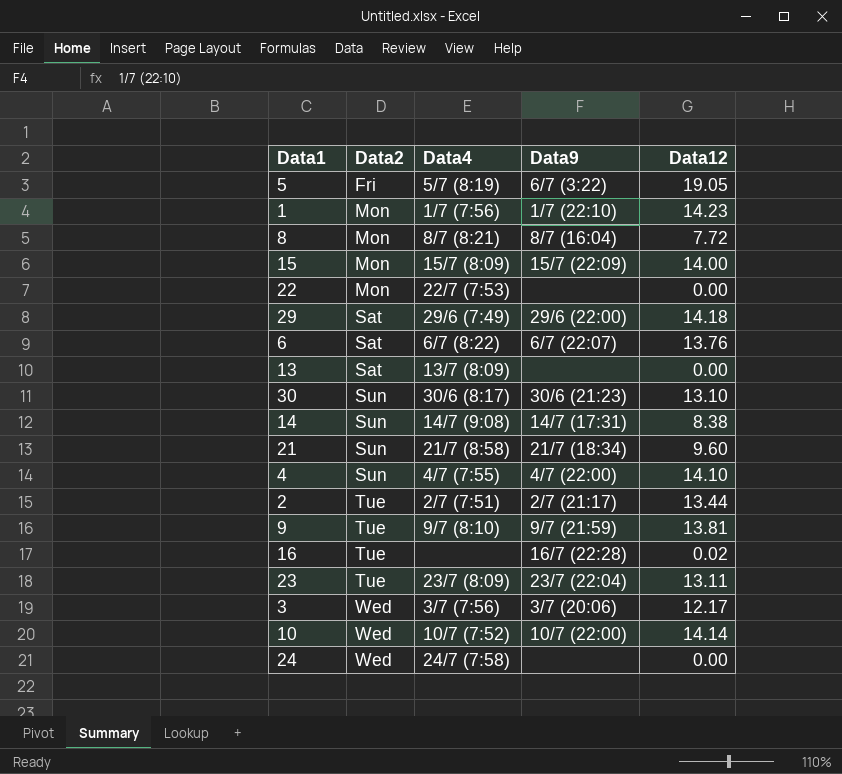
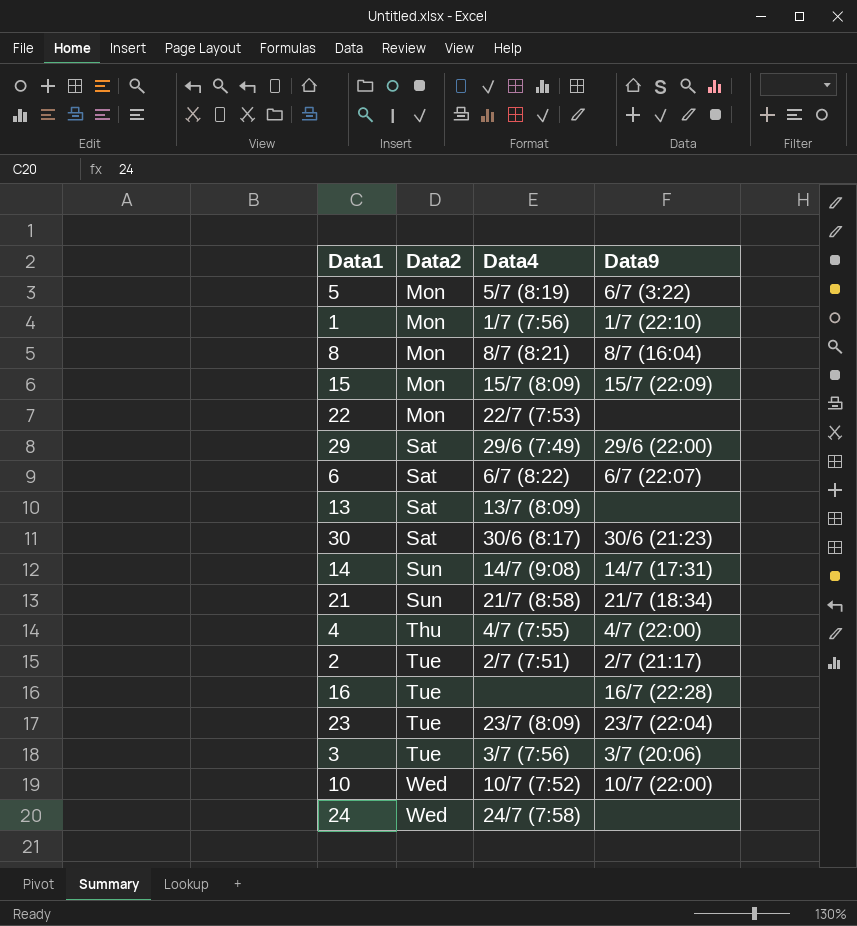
column Data12 | position: 5 -> none
row 9: Tue | 9/7 (8:10) | 9/7 (21:59) | 13.81 -> none
5 | Data2: Fri -> Mon
30 | Data2: Sun -> Sat
4 | Data2: Sun -> Thu
3 | Data2: Wed -> Tue

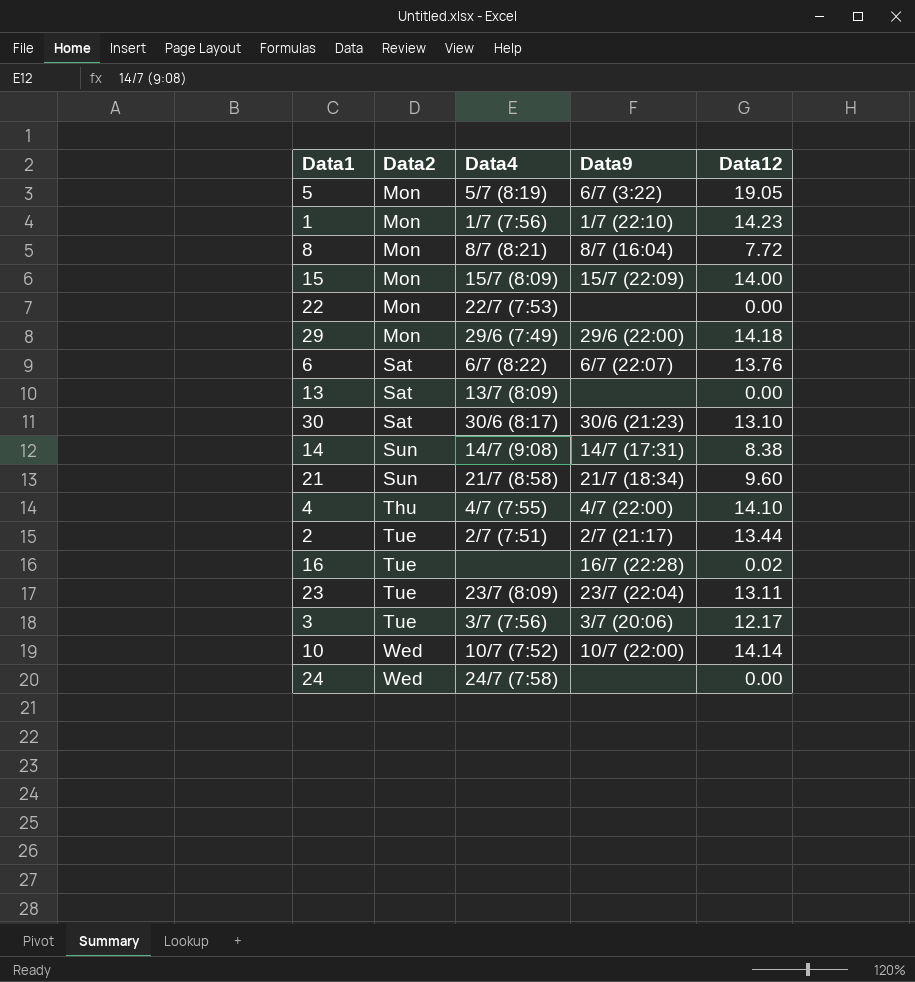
column Data12 | position: none -> 5
29 | Data2: Sat -> Mon

